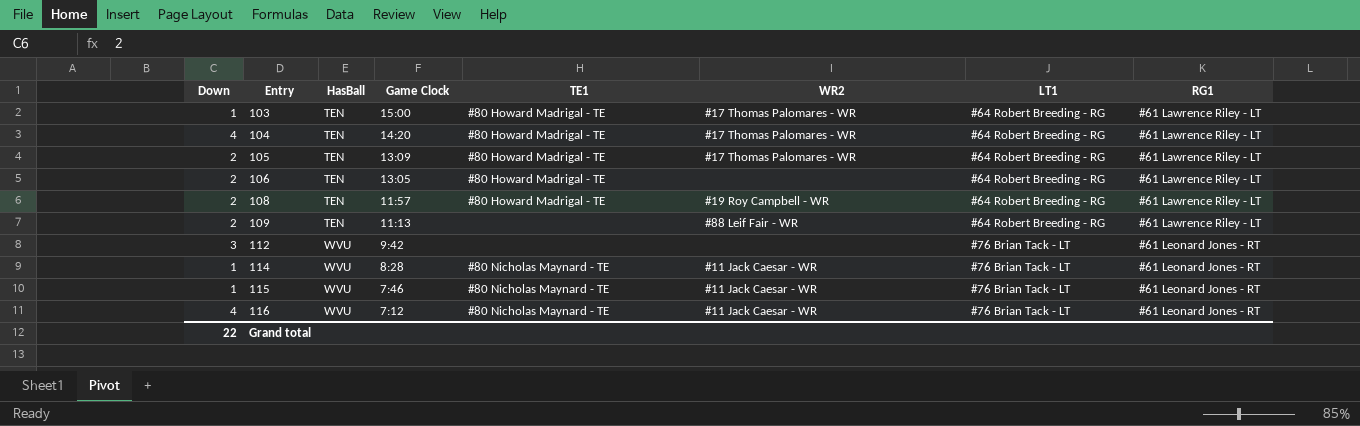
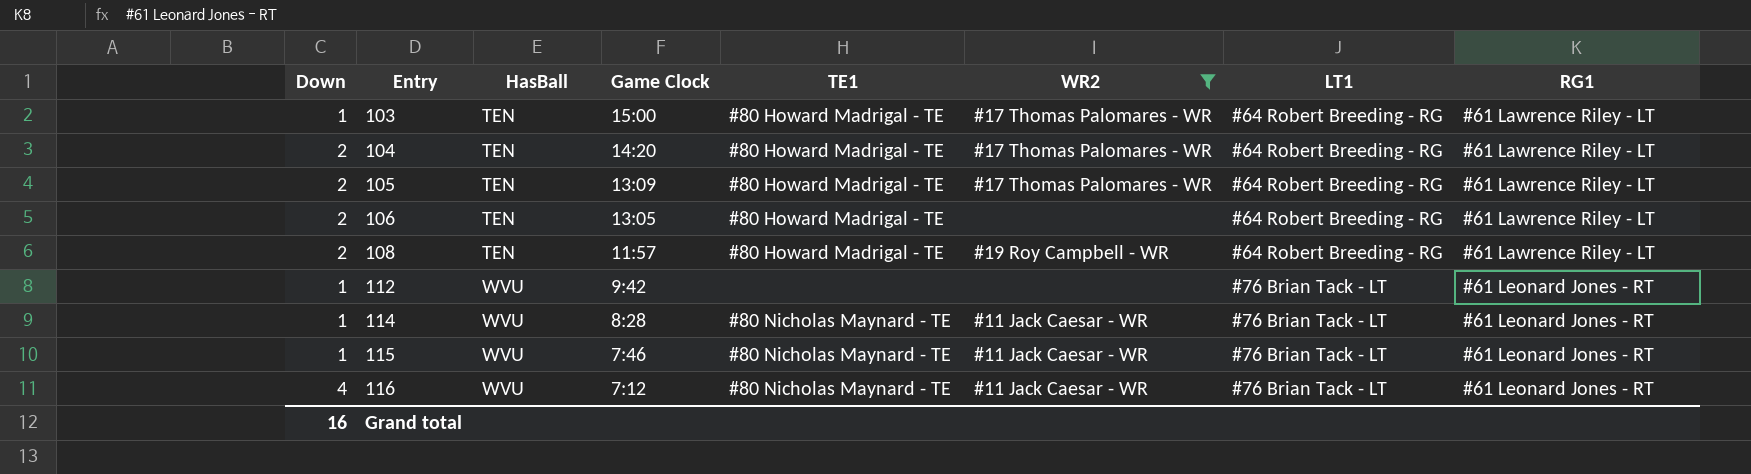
filter: none -> WR2 != #88 Leif Fair - WR
104 | Down: 4 -> 2
112 | Down: 3 -> 1
Grand total | Down: 22 -> 16

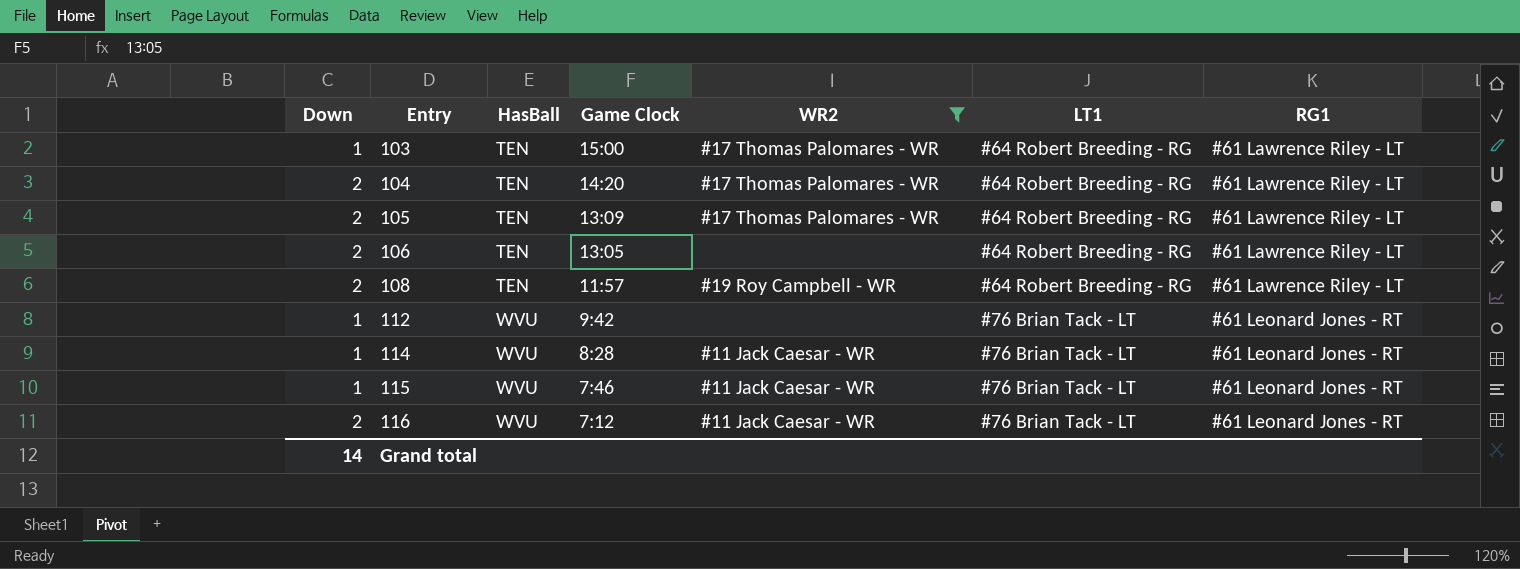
column TE1 | position: 5 -> none
116 | Down: 4 -> 2
Grand total | Down: 16 -> 14

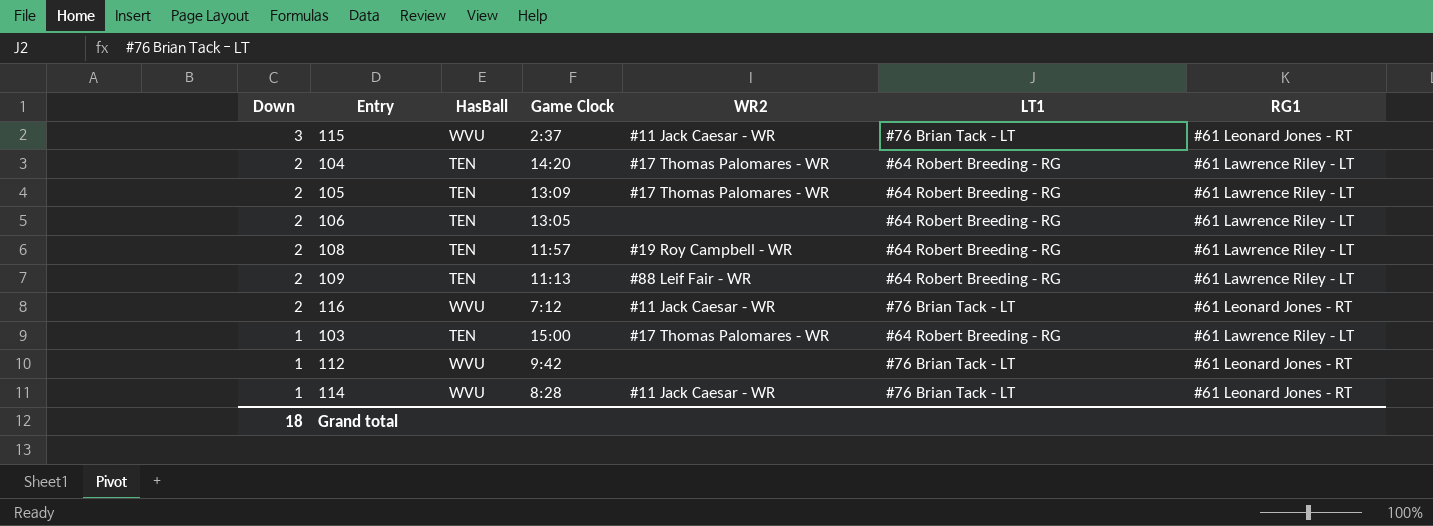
filter: WR2 != #88 Leif Fair - WR -> none
row order: Entry ascending -> Down descending
115 | Down: 1 -> 3
115 | Game Clock: 7:46 -> 2:37
Grand total | Down: 14 -> 18

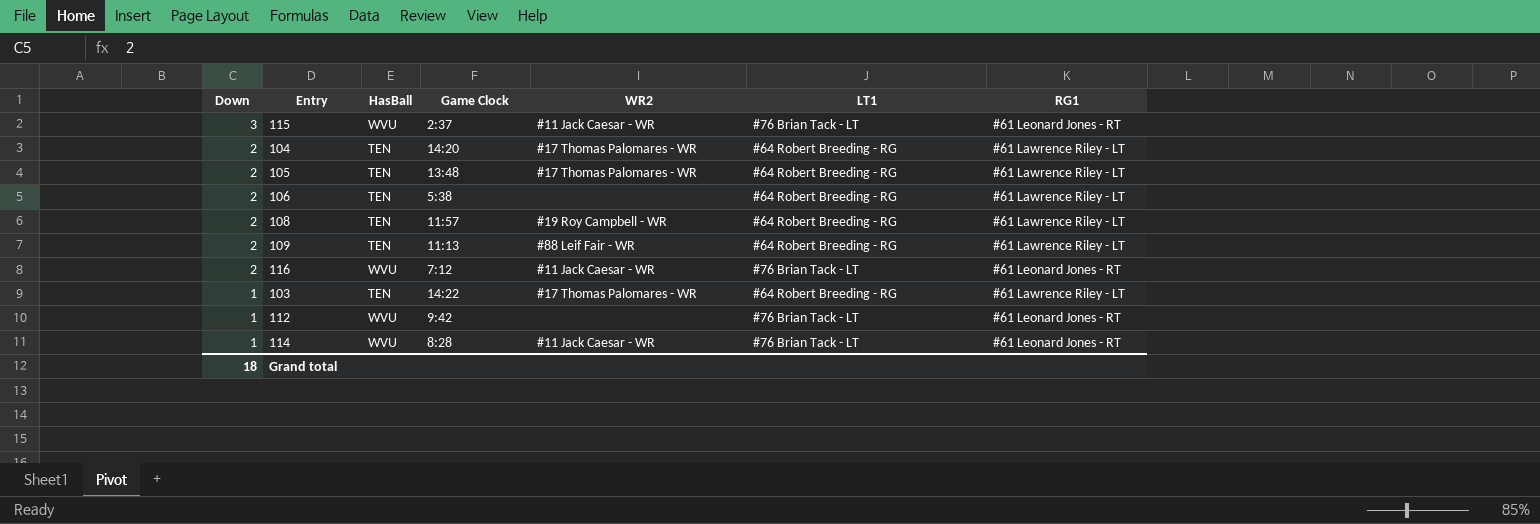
105 | Game Clock: 13:09 -> 13:48
106 | Game Clock: 13:05 -> 5:38
103 | Game Clock: 15:00 -> 14:22

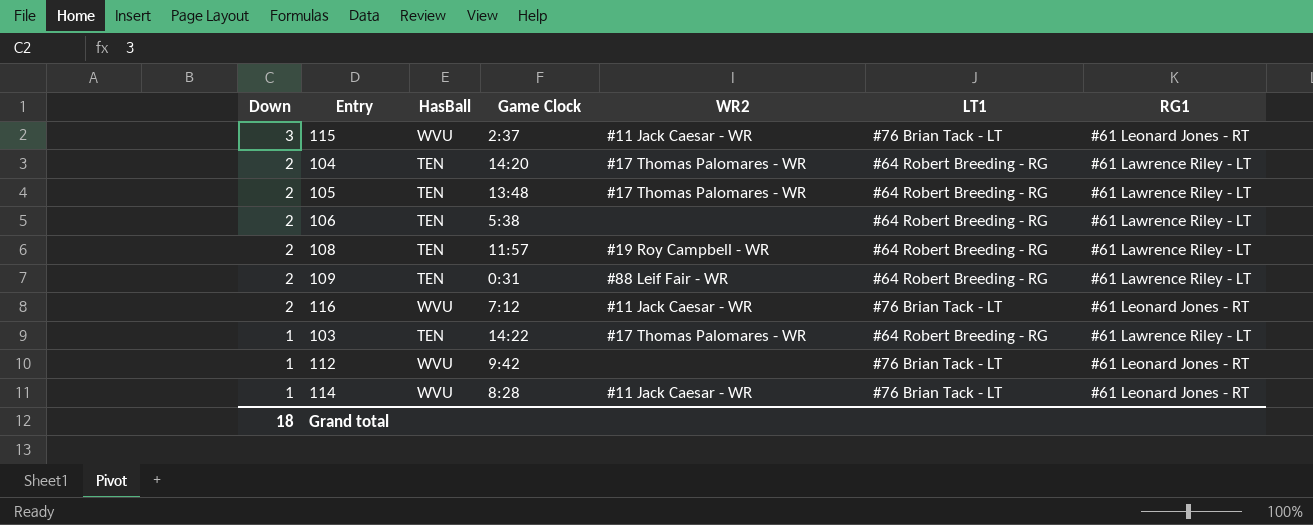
109 | Game Clock: 11:13 -> 0:31

